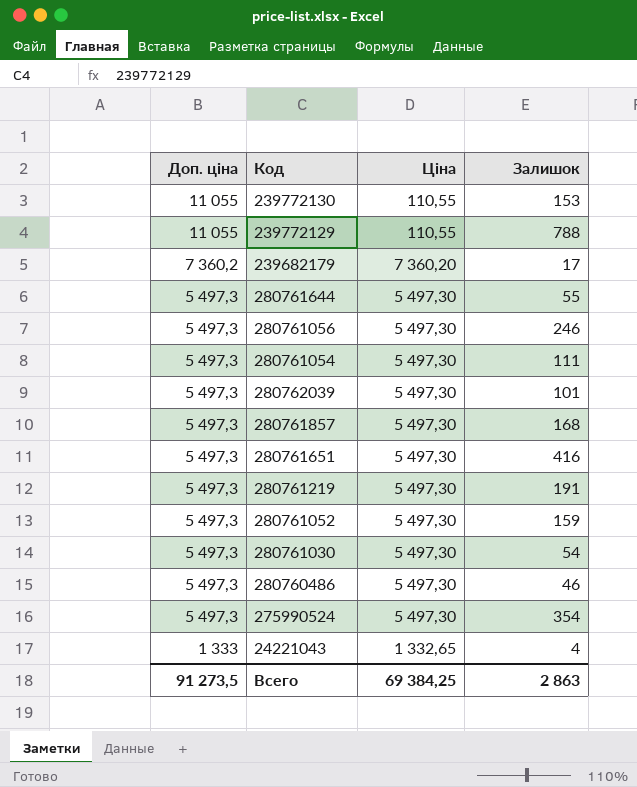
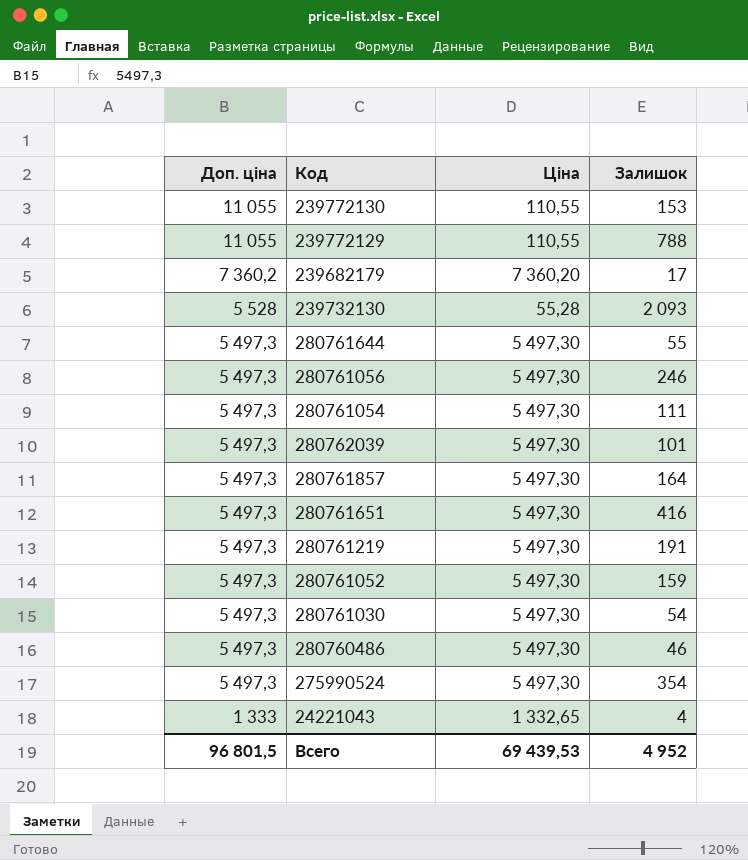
row 239732130: none -> 5 528 | 55,28 | 2 093
280761857 | Залишок: 168 -> 164
Всего | Доп. ціна: 91 273,5 -> 96 801,5
Всего | Ціна: 69 384,25 -> 69 439,53
Всего | Залишок: 2 863 -> 4 952

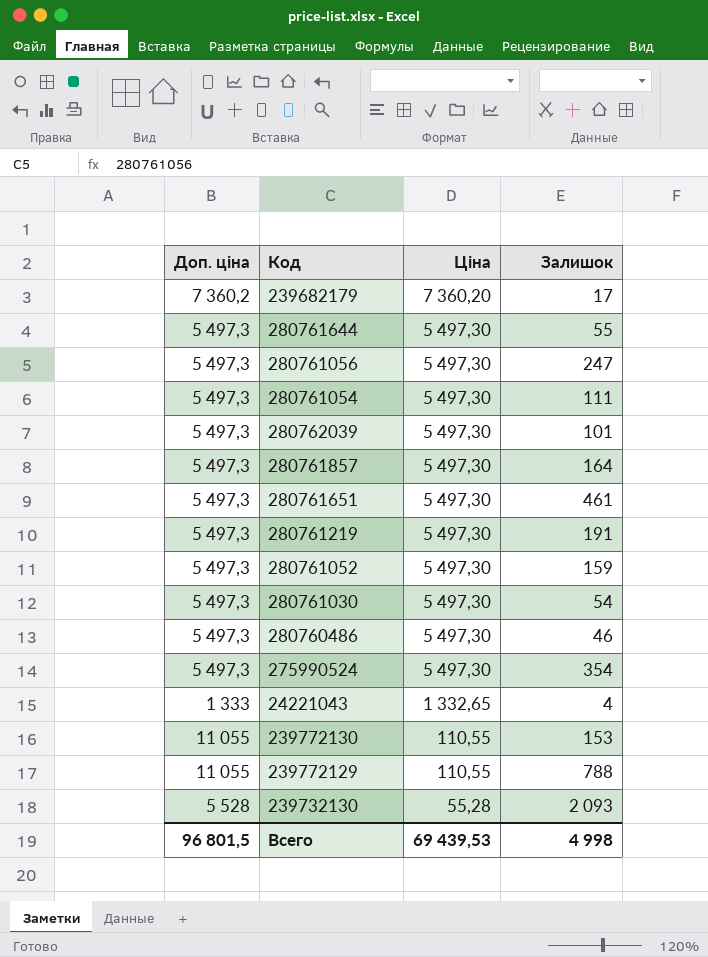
row order: Доп. ціна descending -> Ціна descending
280761056 | Залишок: 246 -> 247
280761651 | Залишок: 416 -> 461
Всего | Залишок: 4 952 -> 4 998

